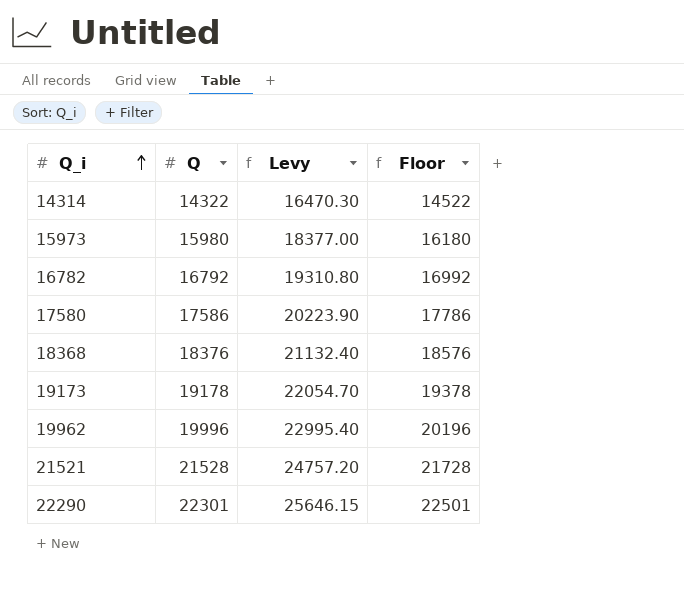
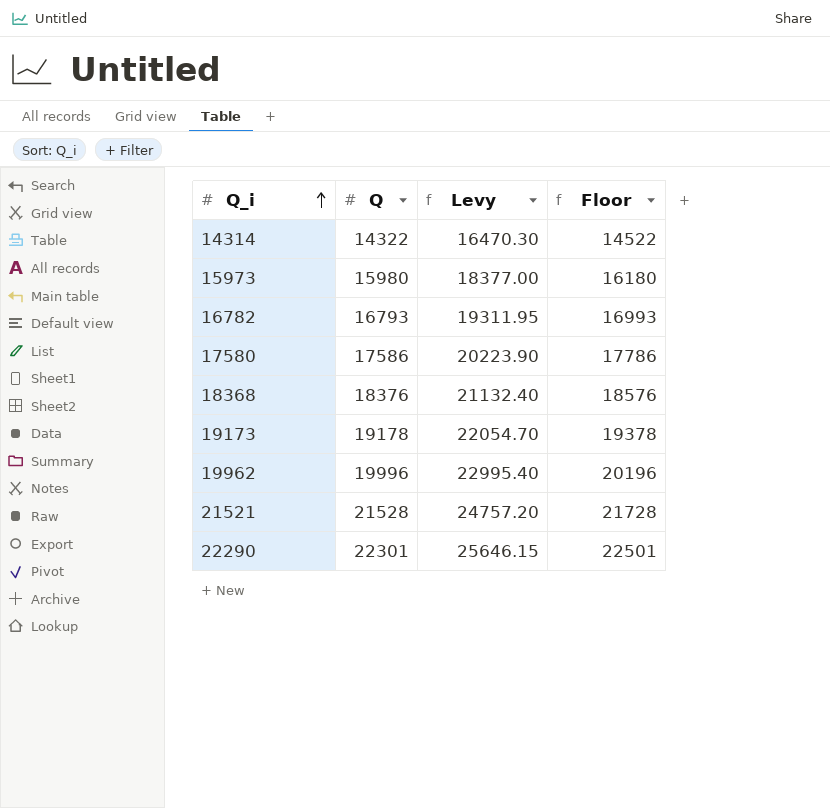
16782 | Q: 16792 -> 16793
16782 | Levy: 19310.80 -> 19311.95
16782 | Floor: 16992 -> 16993

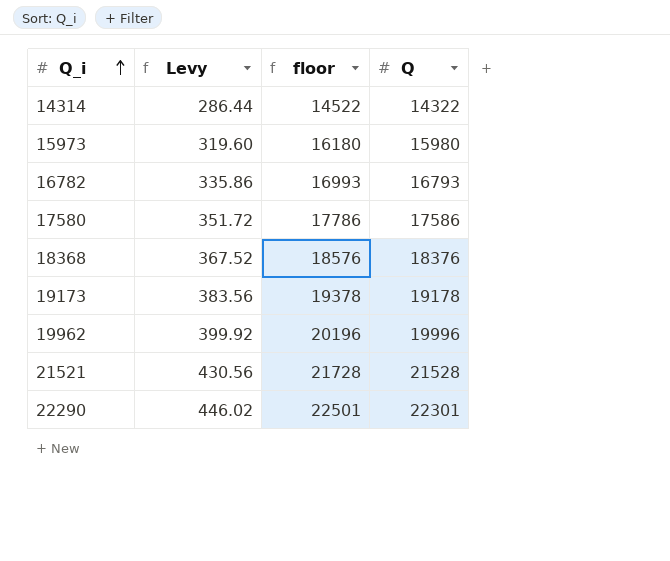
column Levy | formula: [Q] * 1.15 -> [Q] * 0.02
column name: Floor -> floor
column Q | position: 2 -> 4

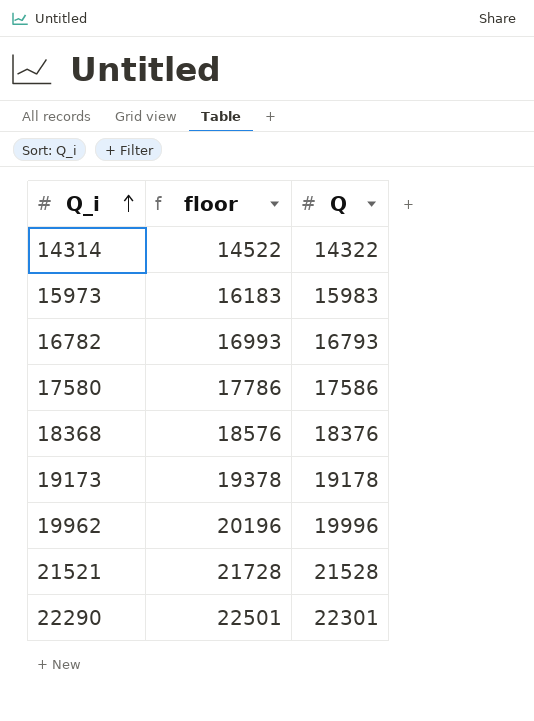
column Levy | formula: [Q] * 0.02 -> none
15973 | floor: 16180 -> 16183
15973 | Q: 15980 -> 15983

